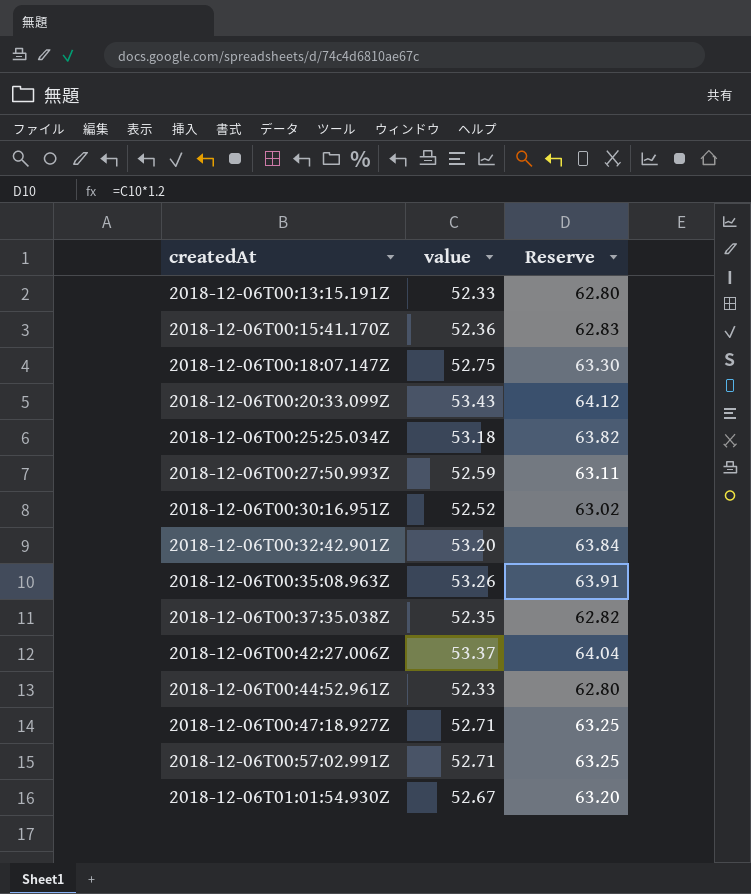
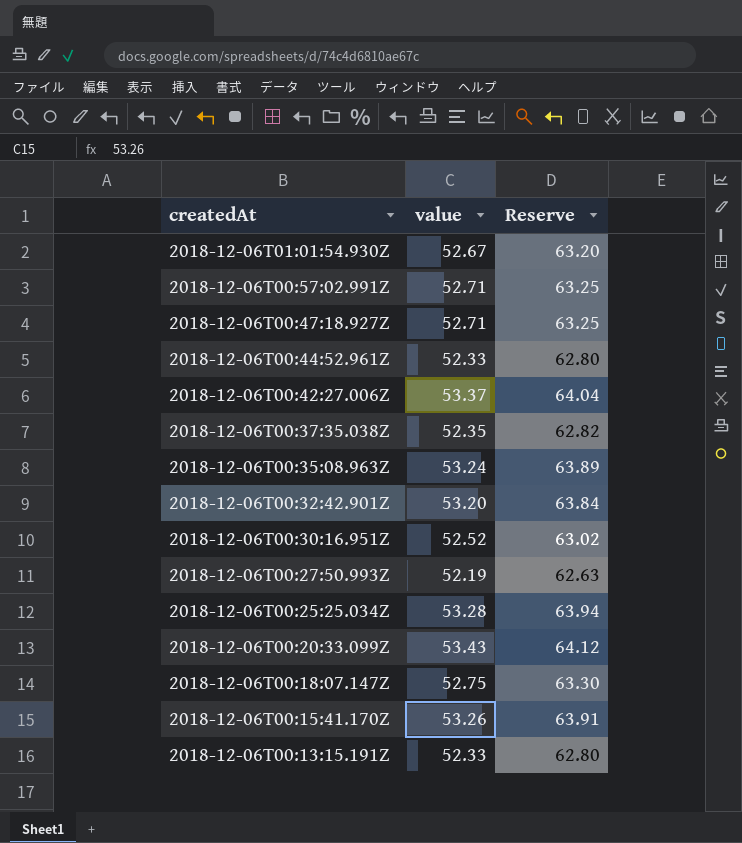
row order: createdAt ascending -> createdAt descending
2018-12-06T00:35:08.963Z | value: 53.26 -> 53.24
2018-12-06T00:35:08.963Z | Reserve: 63.91 -> 63.89
2018-12-06T00:27:50.993Z | value: 52.59 -> 52.19
2018-12-06T00:27:50.993Z | Reserve: 63.11 -> 62.63
2018-12-06T00:25:25.034Z | value: 53.18 -> 53.28
2018-12-06T00:25:25.034Z | Reserve: 63.82 -> 63.94
2018-12-06T00:15:41.170Z | value: 52.36 -> 53.26
2018-12-06T00:15:41.170Z | Reserve: 62.83 -> 63.91

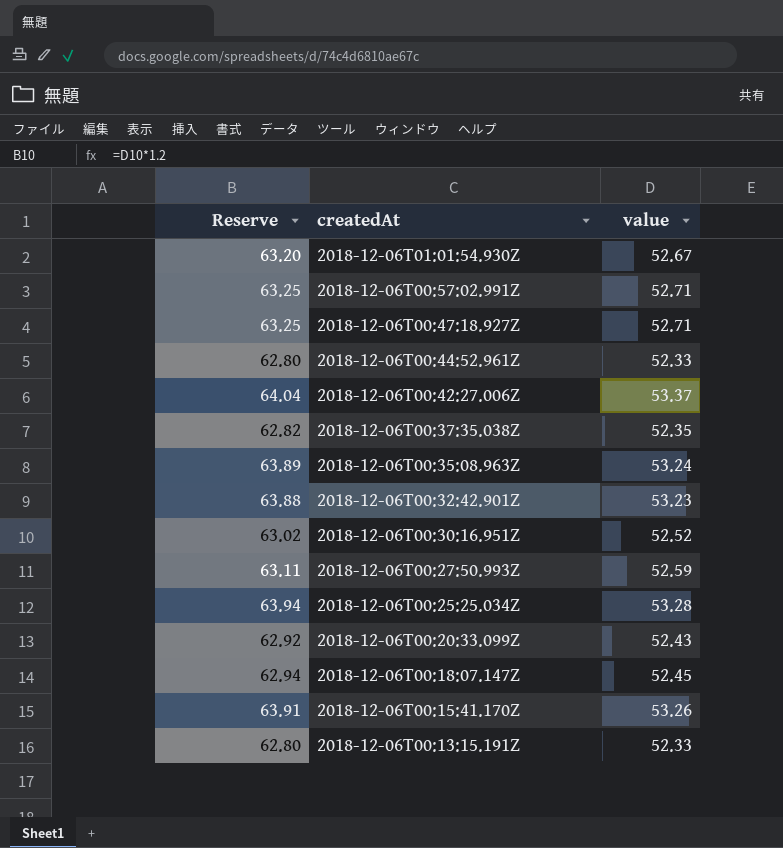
column Reserve | position: 3 -> 1
2018-12-06T00:32:42.901Z | Reserve: 63.84 -> 63.88
2018-12-06T00:32:42.901Z | value: 53.20 -> 53.23
2018-12-06T00:27:50.993Z | Reserve: 62.63 -> 63.11
2018-12-06T00:27:50.993Z | value: 52.19 -> 52.59
2018-12-06T00:20:33.099Z | Reserve: 64.12 -> 62.92
2018-12-06T00:20:33.099Z | value: 53.43 -> 52.43
2018-12-06T00:18:07.147Z | Reserve: 63.30 -> 62.94
2018-12-06T00:18:07.147Z | value: 52.75 -> 52.45

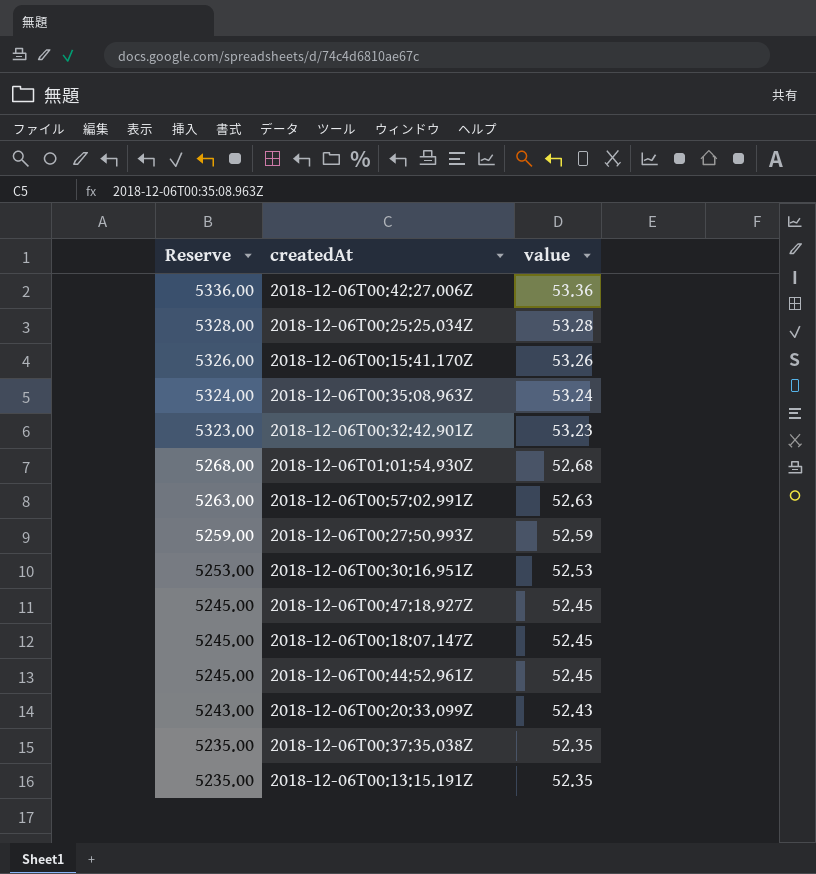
row order: createdAt descending -> Reserve descending
column Reserve | formula: [value] * 1.2 -> [value] * 100
2018-12-06T00:42:27.006Z | value: 53.37 -> 53.36
2018-12-06T01:01:54.930Z | value: 52.67 -> 52.68
2018-12-06T00:57:02.991Z | value: 52.71 -> 52.63
2018-12-06T00:30:16.951Z | value: 52.52 -> 52.53
2018-12-06T00:47:18.927Z | value: 52.71 -> 52.45
2018-12-06T00:44:52.961Z | value: 52.33 -> 52.45
2018-12-06T00:13:15.191Z | value: 52.33 -> 52.35

